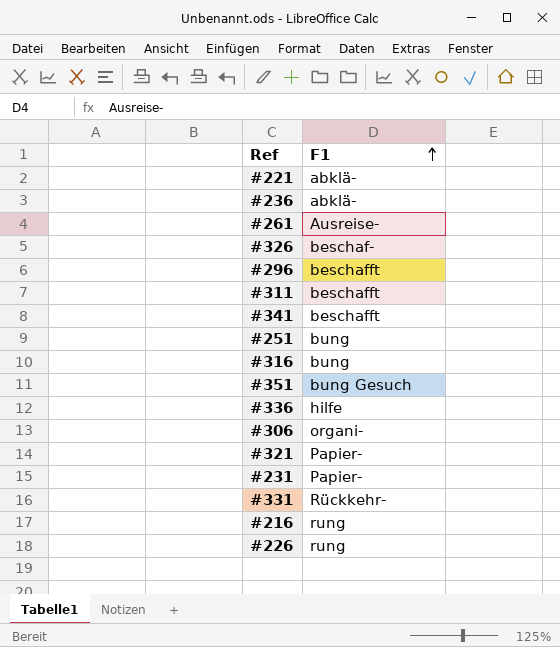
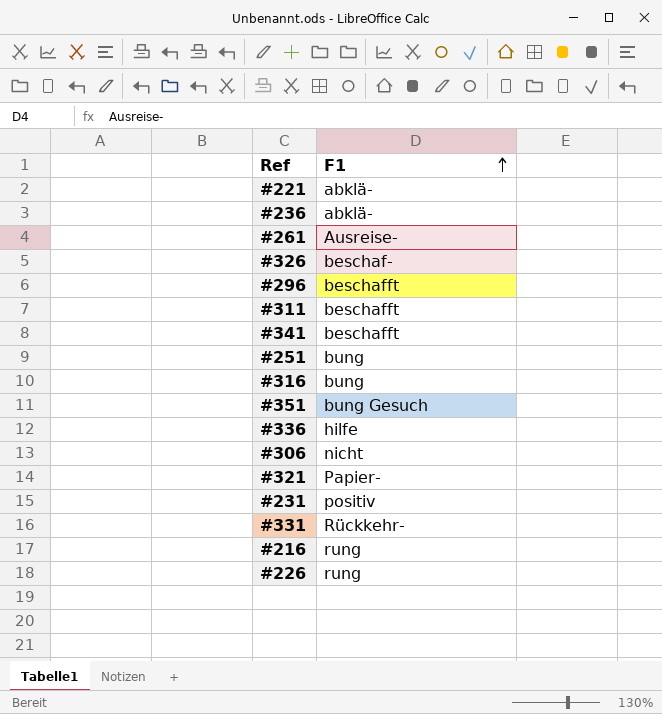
#306 | F1: organi- -> nicht
#231 | F1: Papier- -> positiv

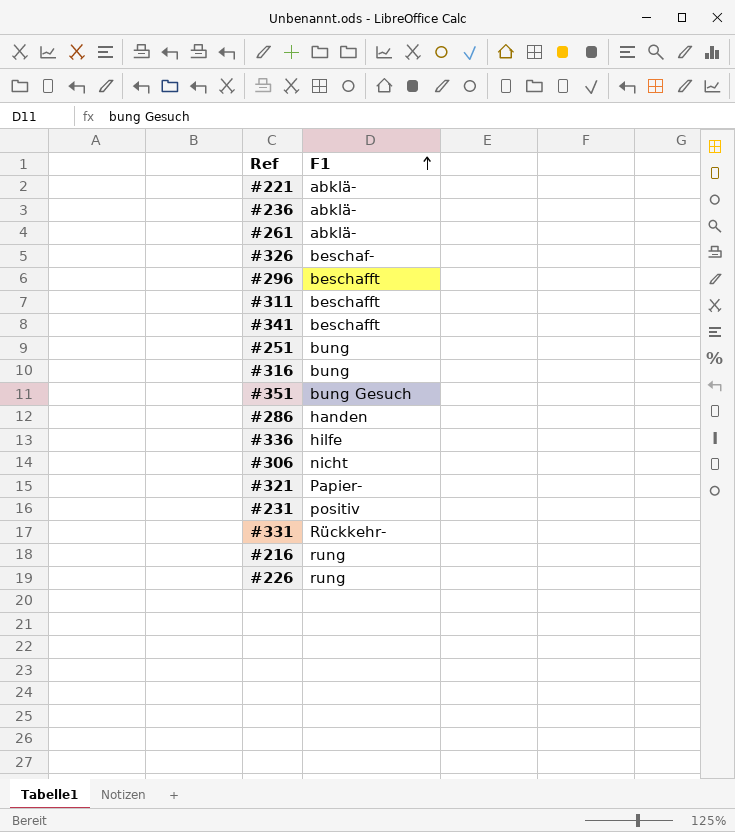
#261 | F1: Ausreise- -> abklä-
row #286: none -> handen

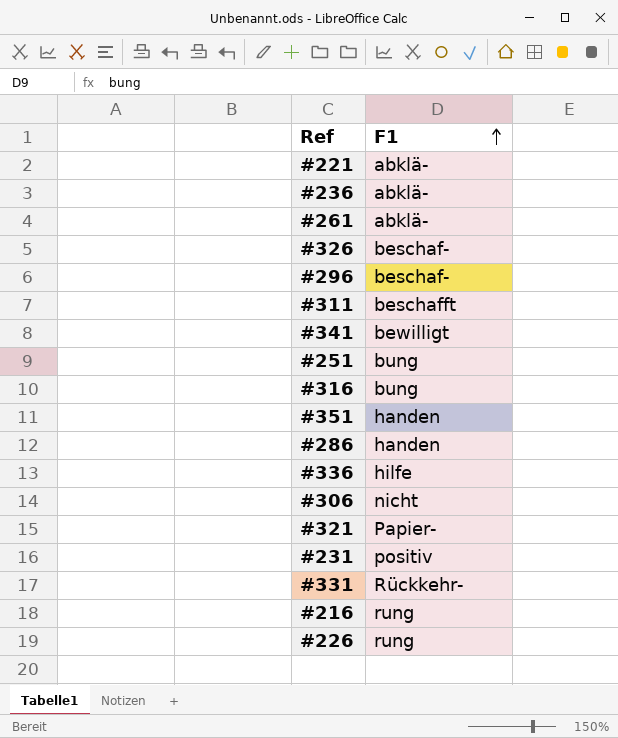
#296 | F1: beschafft -> beschaf-
#341 | F1: beschafft -> bewilligt
#351 | F1: bung Gesuch -> handen

